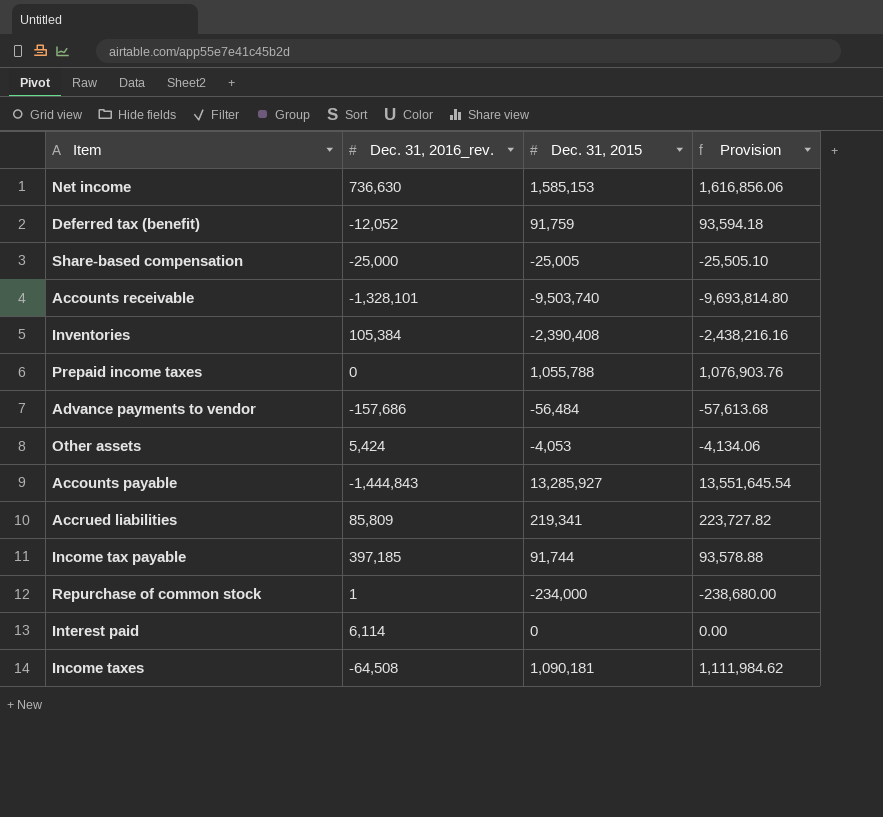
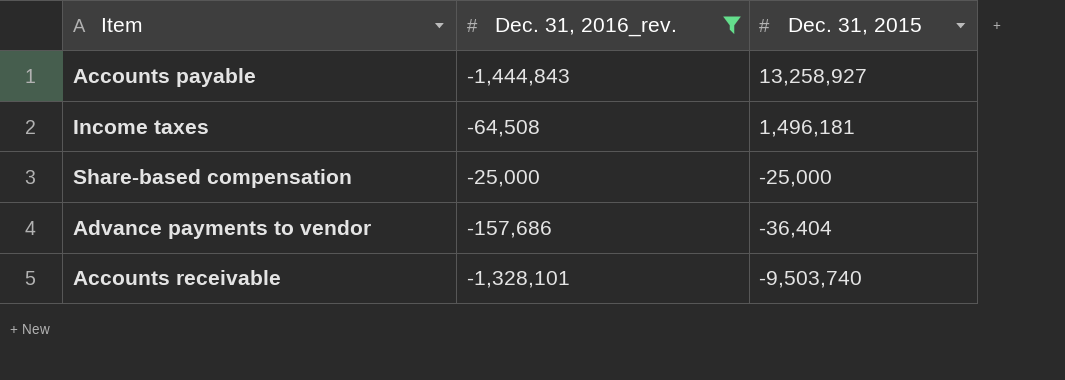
filter: none -> Dec. 31, 2016_rev. <= -25,000
row order: none -> Dec. 31, 2015 descending
column Provision | formula: [Dec. 31, 2015] * 1.02 -> none
Accounts payable | Dec. 31, 2015: 13,285,927 -> 13,258,927
Income taxes | Dec. 31, 2015: 1,090,181 -> 1,496,181
Share-based compensation | Dec. 31, 2015: -25,005 -> -25,000
Advance payments to vendor | Dec. 31, 2015: -56,484 -> -36,404

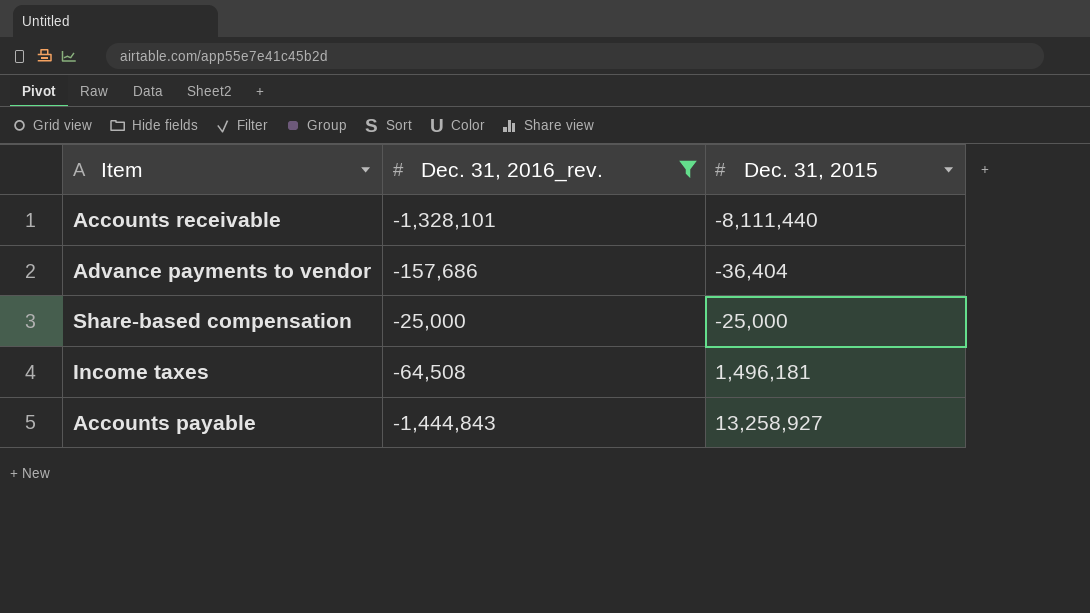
row order: Dec. 31, 2015 descending -> Dec. 31, 2015 ascending
Accounts receivable | Dec. 31, 2015: -9,503,740 -> -8,111,440

